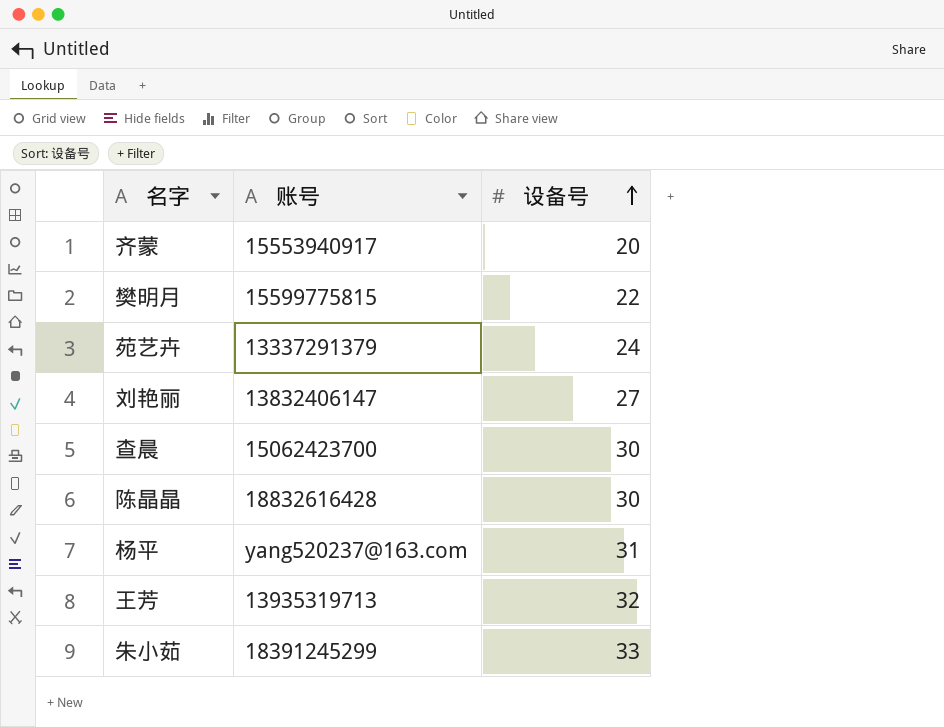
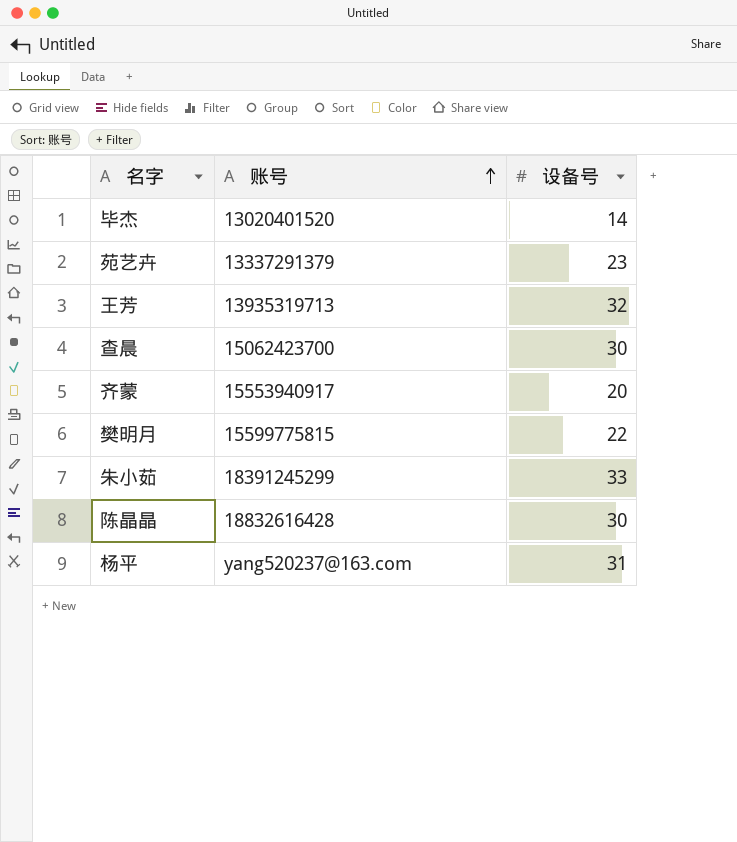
row order: 设备号 ascending -> 账号 ascending
row 刘艳丽: 13832406147 | 27 -> none
row 毕杰: none -> 13020401520 | 14
苑艺卉 | 设备号: 24 -> 23

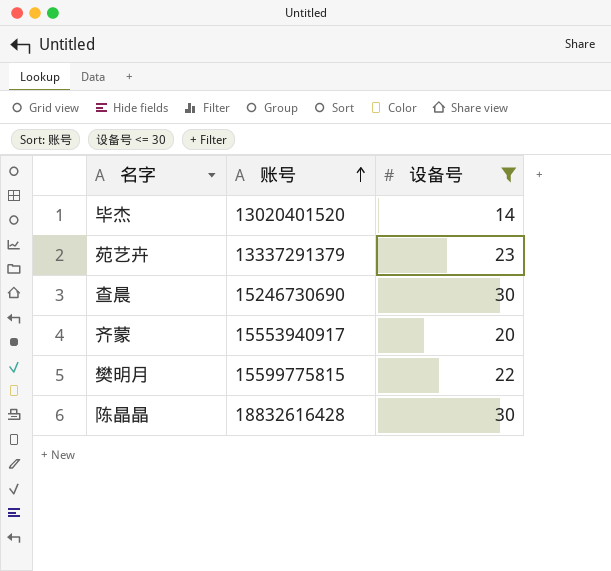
filter: none -> 设备号 <= 30
查晨 | 账号: 15062423700 -> 15246730690

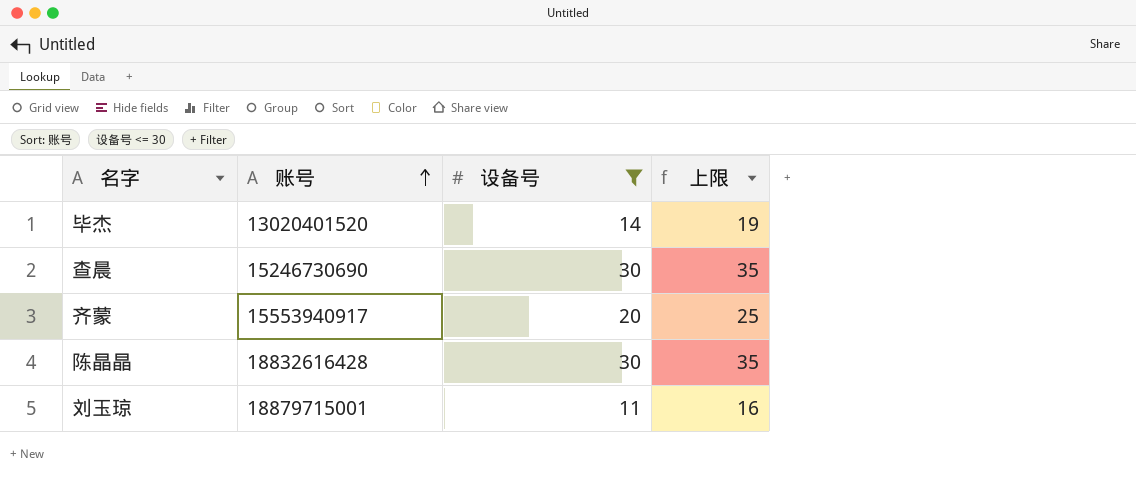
column 上限 | formula: none -> [设备号] + 5
row 苑艺卉: 13337291379 | 23 -> none
row 樊明月: 15599775815 | 22 -> none
row 刘玉琼: none -> 18879715001 | 11 | 16

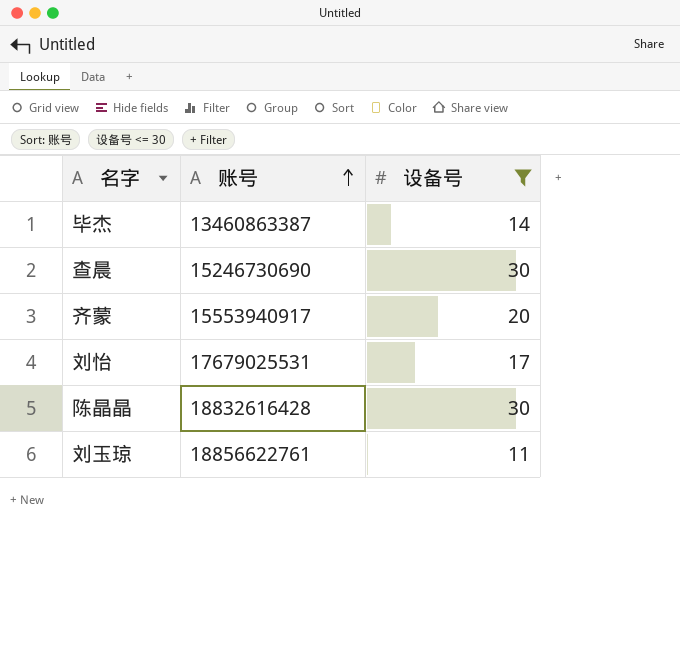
column 上限 | formula: [设备号] + 5 -> none
毕杰 | 账号: 13020401520 -> 13460863387
row 刘怡: none -> 17679025531 | 17
刘玉琼 | 账号: 18879715001 -> 18856622761

